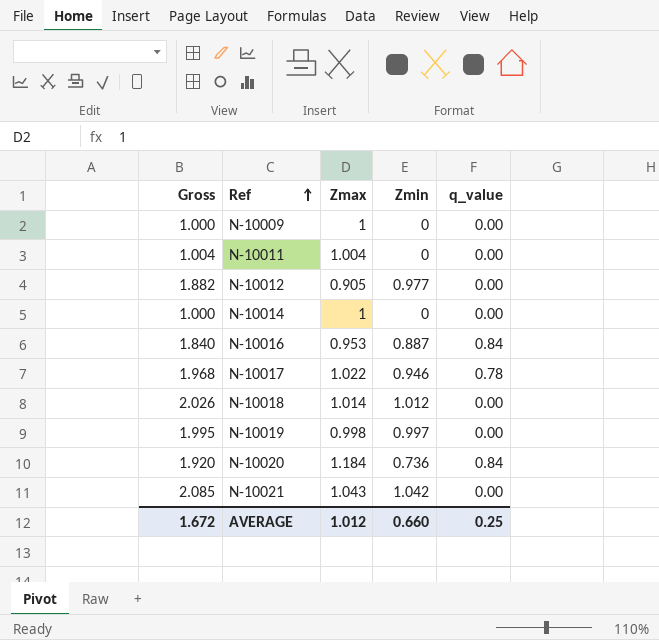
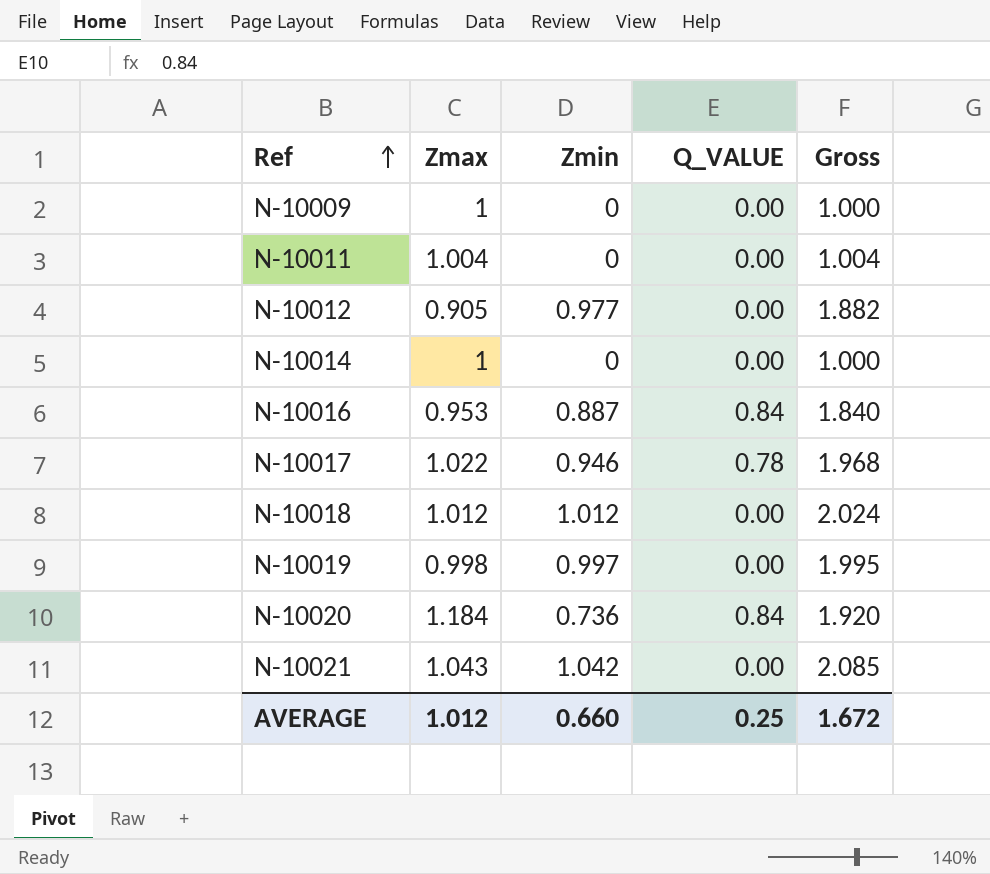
column name: q_value -> Q_VALUE
column Gross | position: 1 -> 5
N-10018 | Zmax: 1.014 -> 1.012
N-10018 | Gross: 2.026 -> 2.024

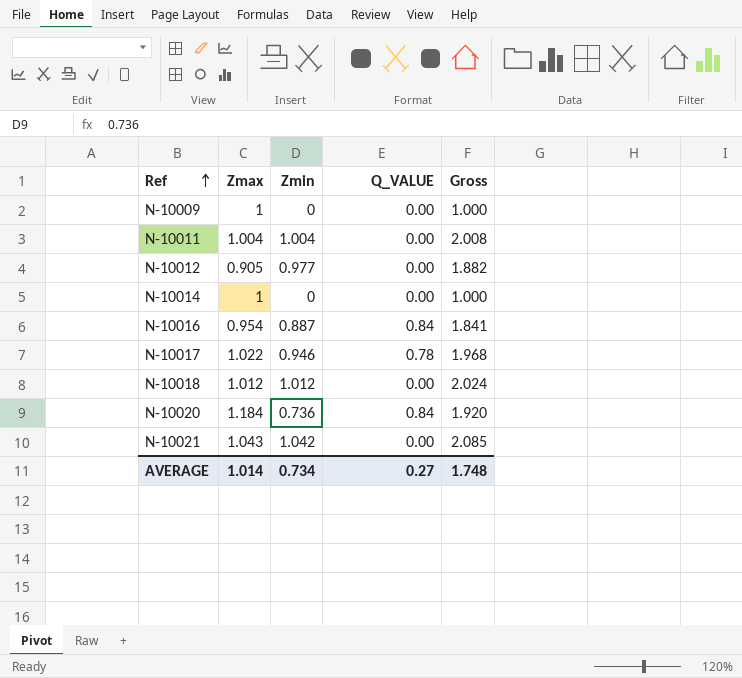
row N-10019: 0.998 | 0.997 | 0.00 | 1.995 -> none
N-10011 | Zmin: 0 -> 1.004
N-10011 | Gross: 1.004 -> 2.008
N-10016 | Zmax: 0.953 -> 0.954
N-10016 | Gross: 1.840 -> 1.841
AVERAGE | Zmax: 1.012 -> 1.014
AVERAGE | Zmin: 0.660 -> 0.734
AVERAGE | Q_VALUE: 0.25 -> 0.27
AVERAGE | Gross: 1.672 -> 1.748

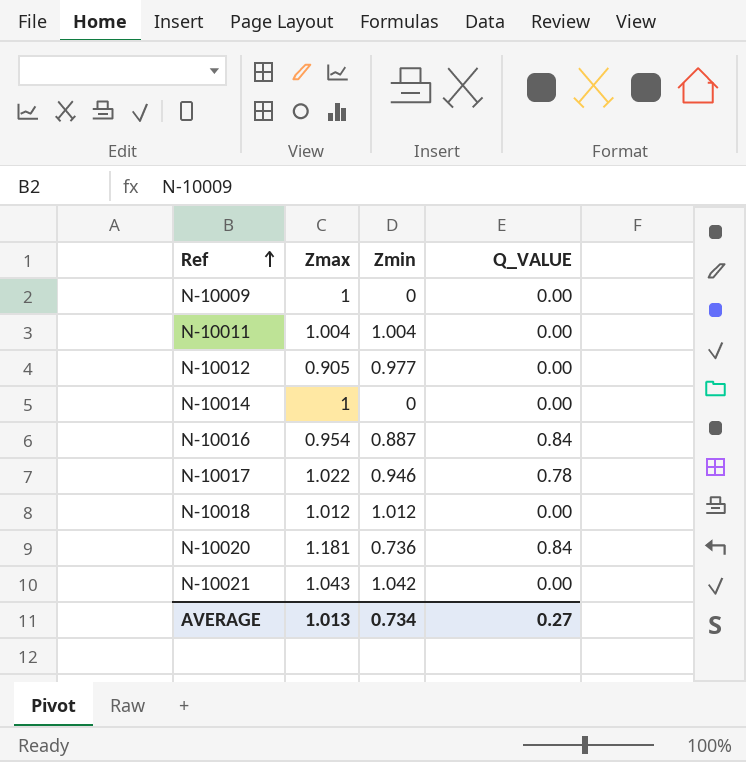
column Gross | formula: [Zmax] + [Zmin] -> none
N-10020 | Zmax: 1.184 -> 1.181
AVERAGE | Zmax: 1.014 -> 1.013

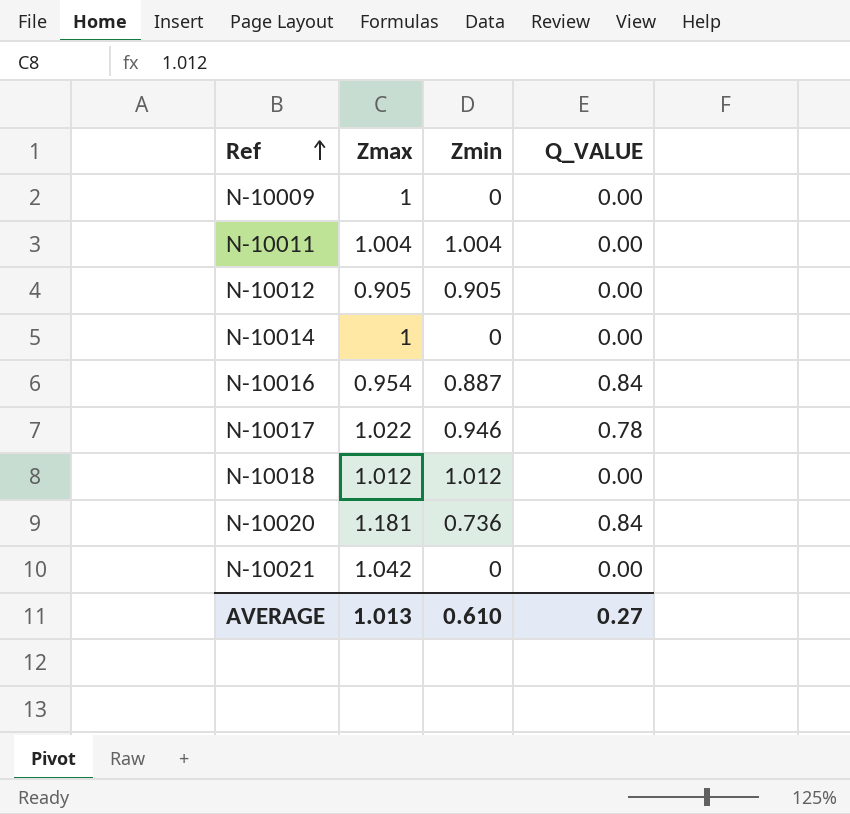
N-10012 | Zmin: 0.977 -> 0.905
N-10021 | Zmax: 1.043 -> 1.042
N-10021 | Zmin: 1.042 -> 0
AVERAGE | Zmin: 0.734 -> 0.610

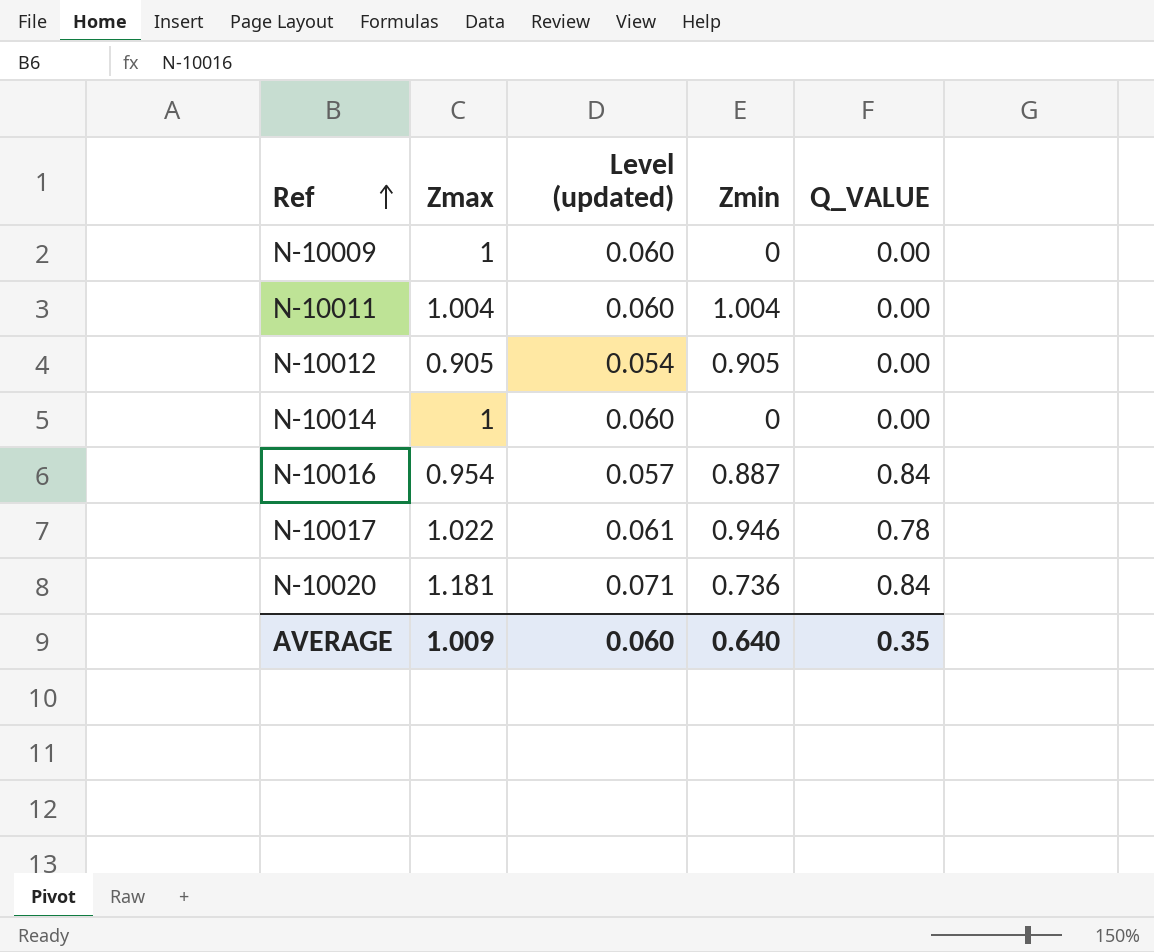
column Level (updated) | formula: none -> [Zmax] * 0.06
row N-10018: 1.012 | 1.012 | 0.00 -> none
row N-10021: 1.042 | 0 | 0.00 -> none
AVERAGE | Zmax: 1.013 -> 1.009
AVERAGE | Zmin: 0.610 -> 0.640
AVERAGE | Q_VALUE: 0.27 -> 0.35

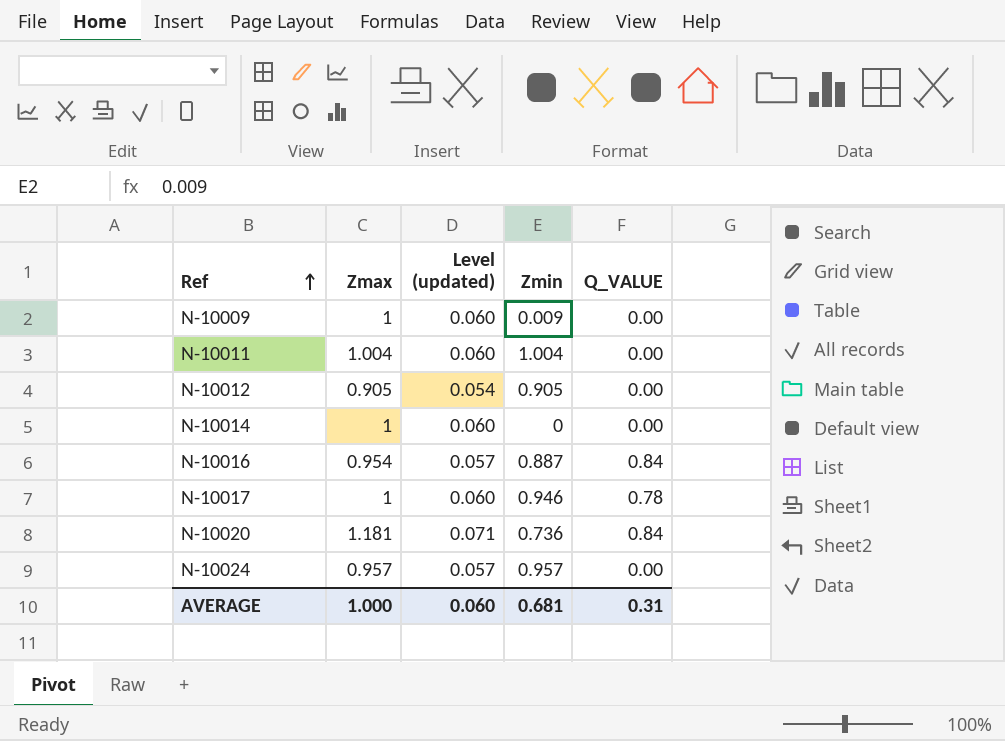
N-10009 | Zmin: 0 -> 0.009
N-10017 | Zmax: 1.022 -> 1
N-10017 | Level (updated): 0.061 -> 0.060
row N-10024: none -> 0.957 | 0.057 | 0.957 | 0.00
AVERAGE | Zmax: 1.009 -> 1.000
AVERAGE | Zmin: 0.640 -> 0.681
AVERAGE | Q_VALUE: 0.35 -> 0.31

